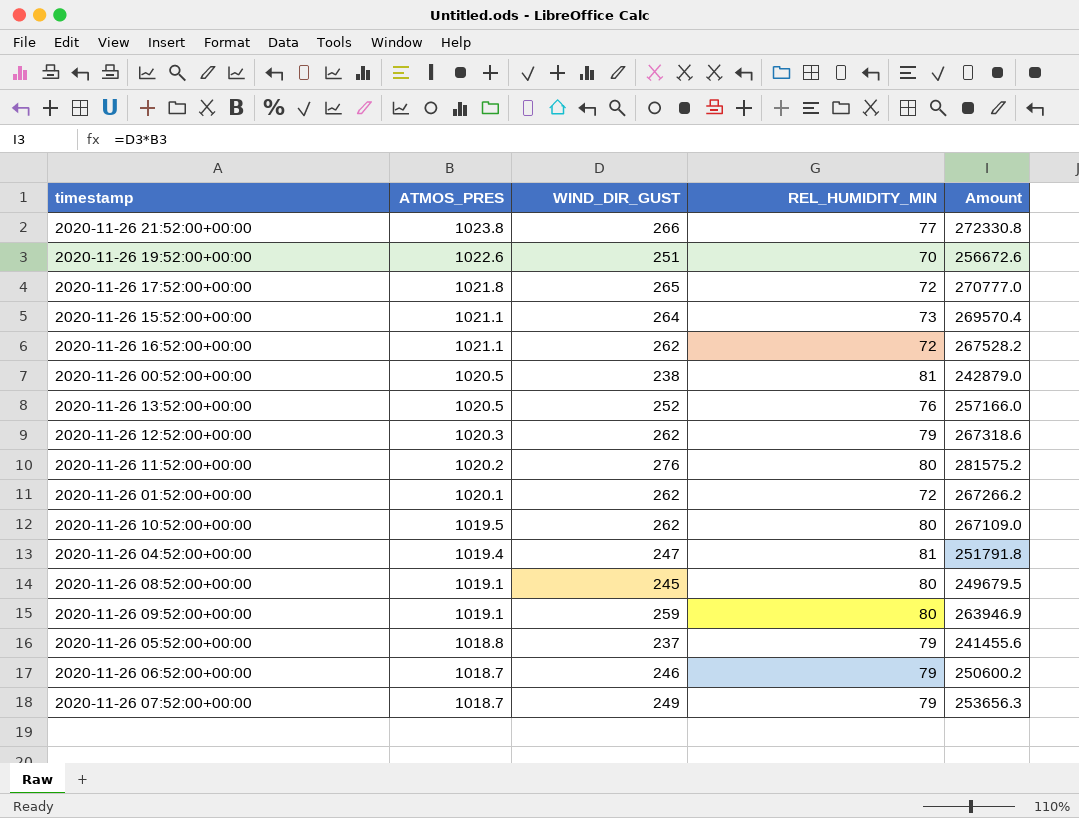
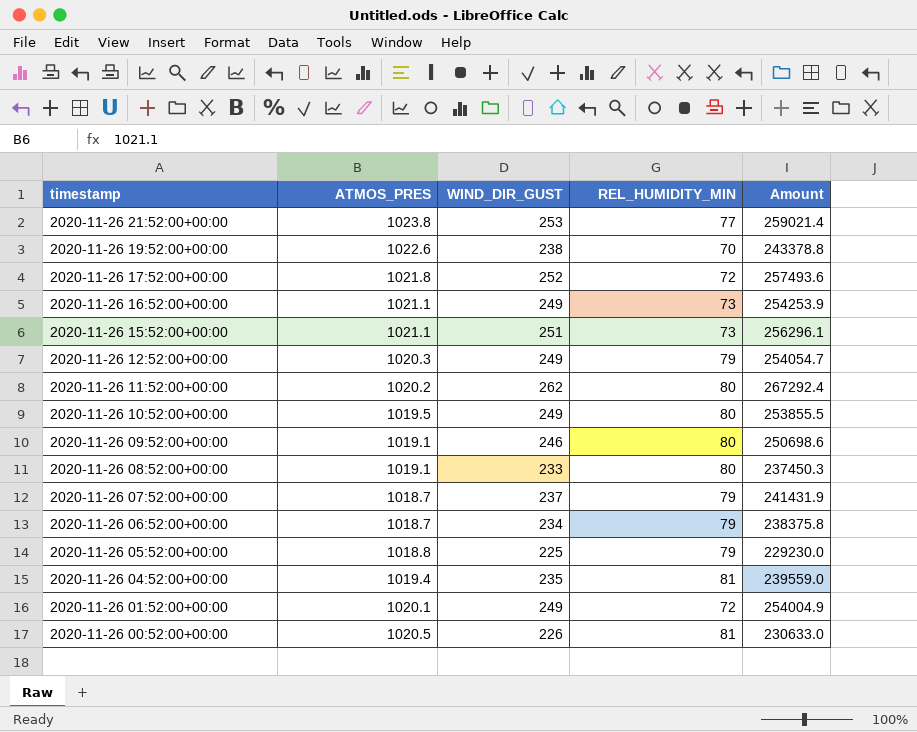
row order: ATMOS_PRES descending -> timestamp descending
row 2020-11-26 13:52:00+00:00: 1020.5 | 252 | 76 | 257166.0 -> none
2020-11-26 21:52:00+00:00 | WIND_DIR_GUST: 266 -> 253
2020-11-26 21:52:00+00:00 | Amount: 272330.8 -> 259021.4
2020-11-26 19:52:00+00:00 | WIND_DIR_GUST: 251 -> 238
2020-11-26 19:52:00+00:00 | Amount: 256672.6 -> 243378.8
2020-11-26 17:52:00+00:00 | WIND_DIR_GUST: 265 -> 252
2020-11-26 17:52:00+00:00 | Amount: 270777.0 -> 257493.6
2020-11-26 16:52:00+00:00 | WIND_DIR_GUST: 262 -> 249
2020-11-26 16:52:00+00:00 | REL_HUMIDITY_MIN: 72 -> 73
2020-11-26 16:52:00+00:00 | Amount: 267528.2 -> 254253.9
2020-11-26 15:52:00+00:00 | WIND_DIR_GUST: 264 -> 251
2020-11-26 15:52:00+00:00 | Amount: 269570.4 -> 256296.1
2020-11-26 12:52:00+00:00 | WIND_DIR_GUST: 262 -> 249
2020-11-26 12:52:00+00:00 | Amount: 267318.6 -> 254054.7
2020-11-26 11:52:00+00:00 | WIND_DIR_GUST: 276 -> 262
2020-11-26 11:52:00+00:00 | Amount: 281575.2 -> 267292.4
2020-11-26 10:52:00+00:00 | WIND_DIR_GUST: 262 -> 249
2020-11-26 10:52:00+00:00 | Amount: 267109.0 -> 253855.5
2020-11-26 09:52:00+00:00 | WIND_DIR_GUST: 259 -> 246
2020-11-26 09:52:00+00:00 | Amount: 263946.9 -> 250698.6
2020-11-26 08:52:00+00:00 | WIND_DIR_GUST: 245 -> 233
2020-11-26 08:52:00+00:00 | Amount: 249679.5 -> 237450.3
2020-11-26 07:52:00+00:00 | WIND_DIR_GUST: 249 -> 237
2020-11-26 07:52:00+00:00 | Amount: 253656.3 -> 241431.9
2020-11-26 06:52:00+00:00 | WIND_DIR_GUST: 246 -> 234
2020-11-26 06:52:00+00:00 | Amount: 250600.2 -> 238375.8
2020-11-26 05:52:00+00:00 | WIND_DIR_GUST: 237 -> 225
2020-11-26 05:52:00+00:00 | Amount: 241455.6 -> 229230.0
2020-11-26 04:52:00+00:00 | WIND_DIR_GUST: 247 -> 235
2020-11-26 04:52:00+00:00 | Amount: 251791.8 -> 239559.0
2020-11-26 01:52:00+00:00 | WIND_DIR_GUST: 262 -> 249
2020-11-26 01:52:00+00:00 | Amount: 267266.2 -> 254004.9
2020-11-26 00:52:00+00:00 | WIND_DIR_GUST: 238 -> 226
2020-11-26 00:52:00+00:00 | Amount: 242879.0 -> 230633.0

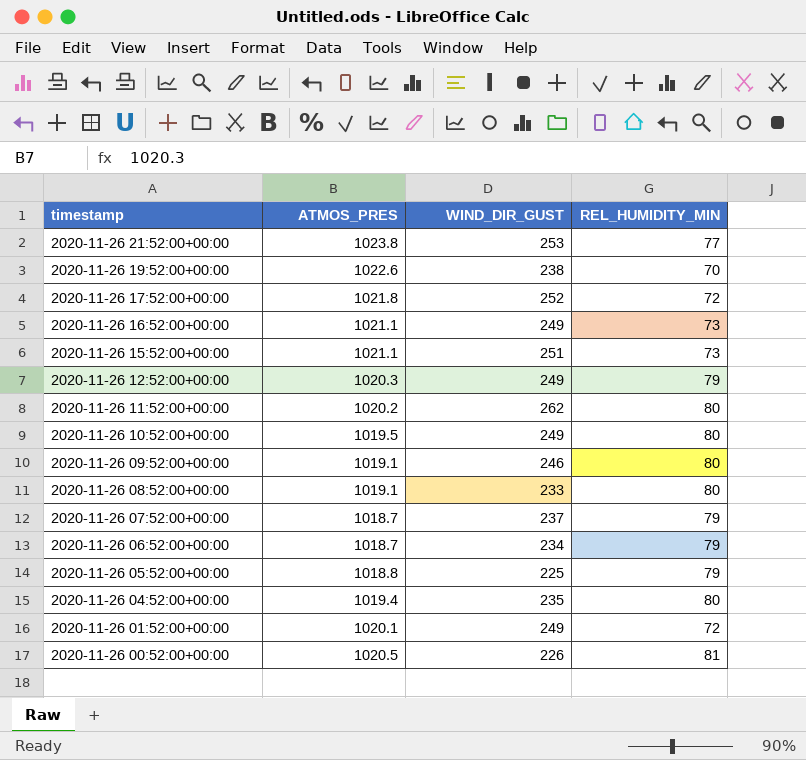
column Amount | formula: [ATMOS_PRES] * [WIND_DIR_GUST] -> none
2020-11-26 04:52:00+00:00 | REL_HUMIDITY_MIN: 81 -> 80

